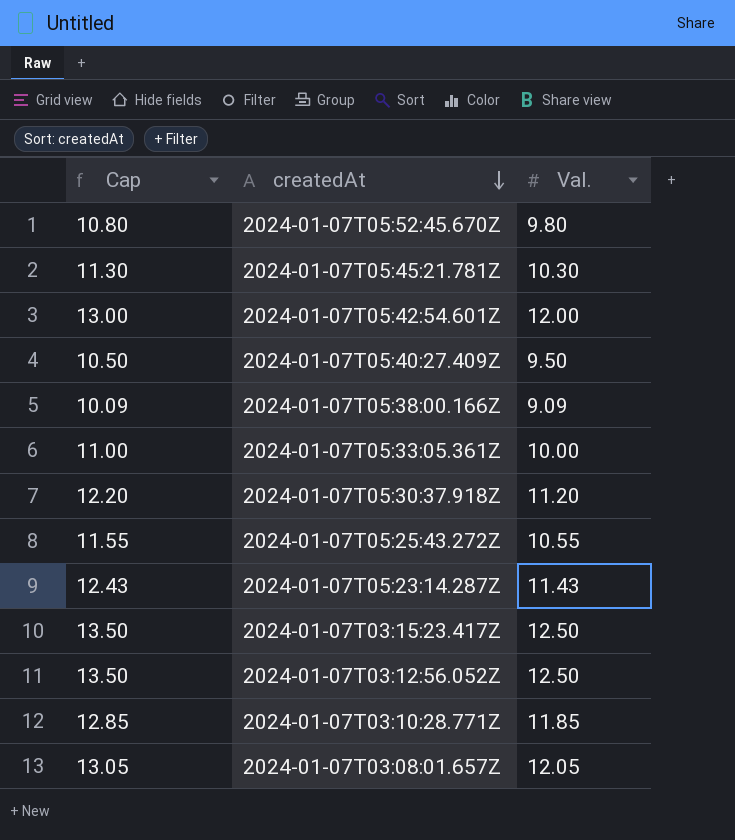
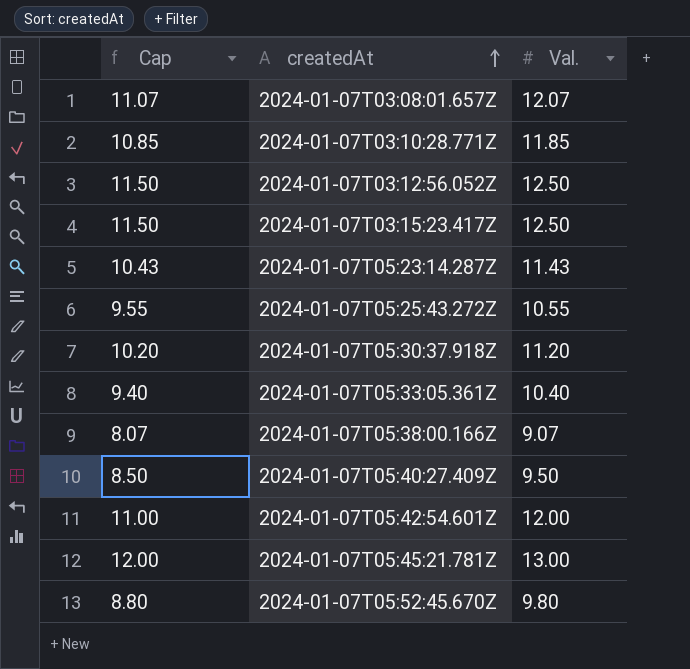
row order: createdAt descending -> createdAt ascending
column Cap | formula: [Val.] + 1 -> [Val.] - 1
2024-01-07T03:08:01.657Z | Val.: 12.05 -> 12.07
2024-01-07T05:33:05.361Z | Val.: 10.00 -> 10.40
2024-01-07T05:38:00.166Z | Val.: 9.09 -> 9.07
2024-01-07T05:45:21.781Z | Val.: 10.30 -> 13.00

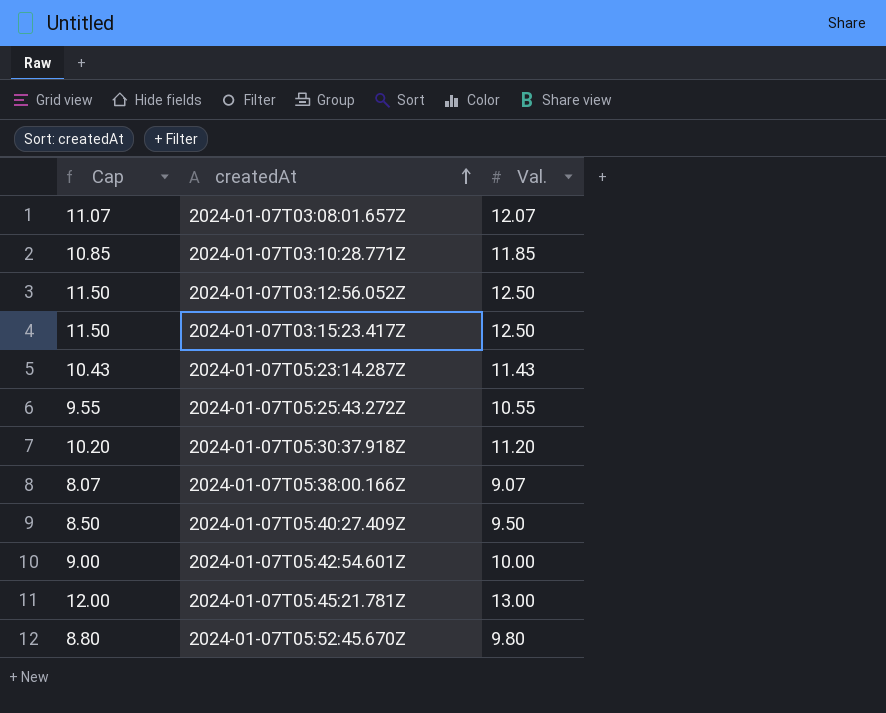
row 2024-01-07T05:33:05.361Z: 9.40 | 10.40 -> none
2024-01-07T05:42:54.601Z | Cap: 11.00 -> 9.00
2024-01-07T05:42:54.601Z | Val.: 12.00 -> 10.00

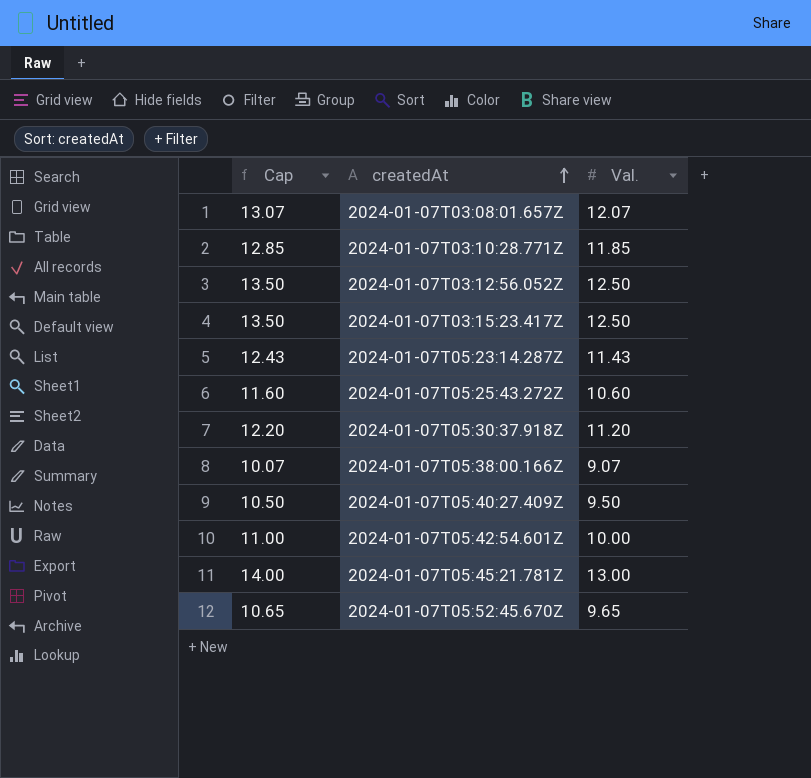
column Cap | formula: [Val.] - 1 -> [Val.] + 1
2024-01-07T05:25:43.272Z | Val.: 10.55 -> 10.60
2024-01-07T05:52:45.670Z | Val.: 9.80 -> 9.65

